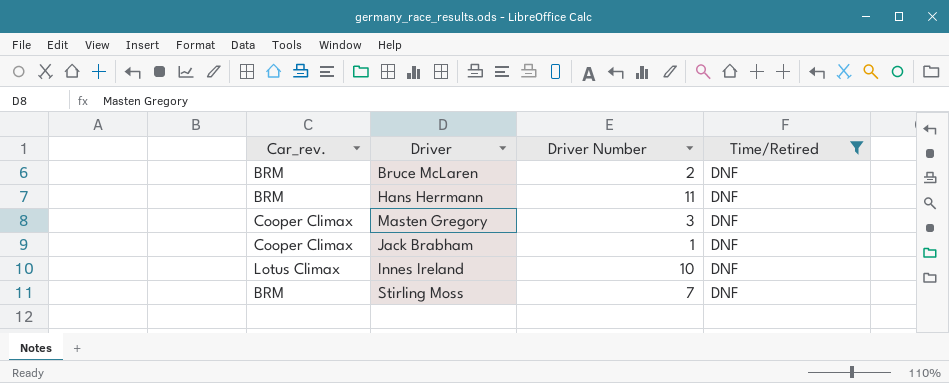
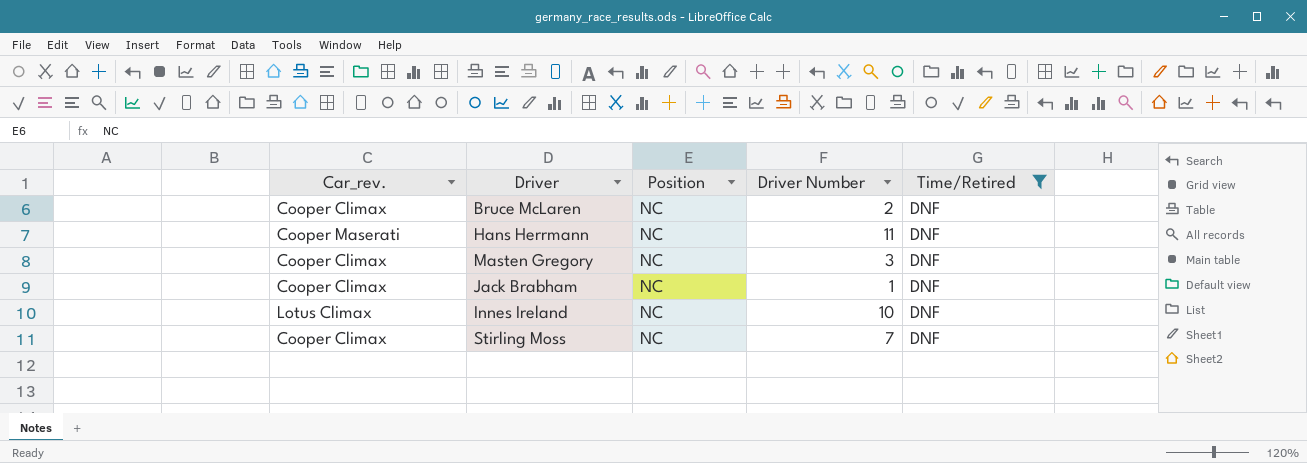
column Position | position: none -> 3
Bruce McLaren | Car_rev.: BRM -> Cooper Climax
Hans Herrmann | Car_rev.: BRM -> Cooper Maserati
Stirling Moss | Car_rev.: BRM -> Cooper Climax

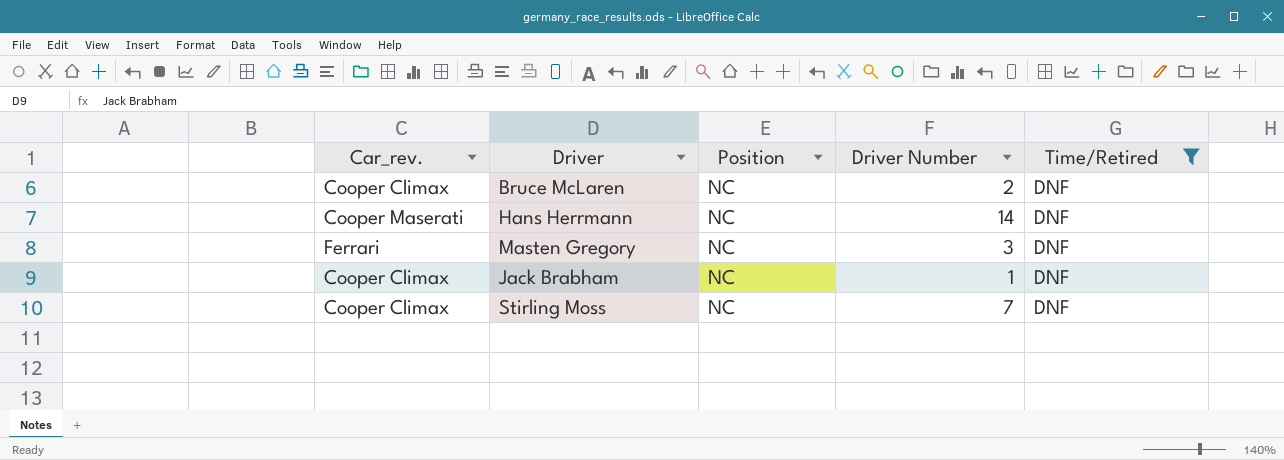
row Innes Ireland: Lotus Climax | NC | 10 | DNF -> none
Hans Herrmann | Driver Number: 11 -> 14
Masten Gregory | Car_rev.: Cooper Climax -> Ferrari

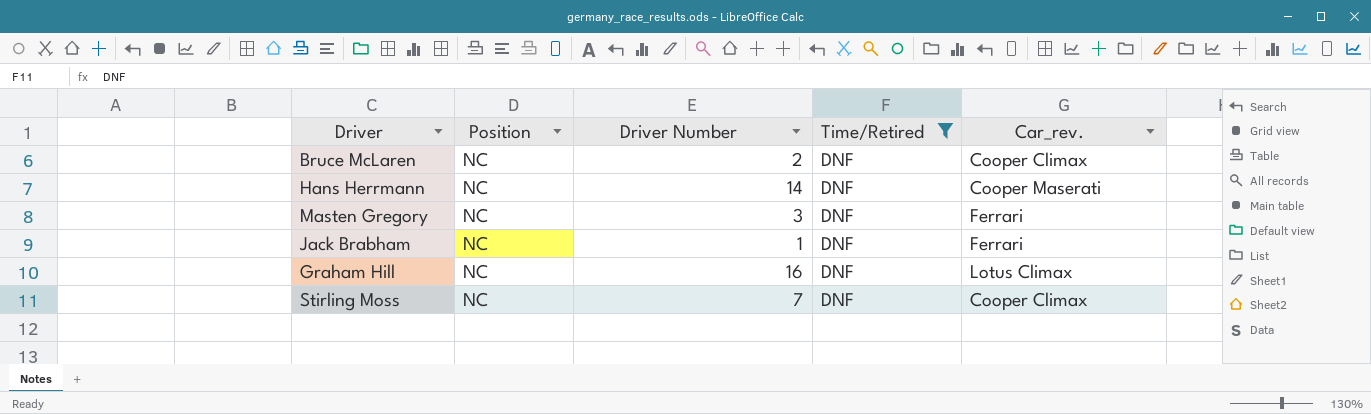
column Car_rev. | position: 1 -> 5
Jack Brabham | Car_rev.: Cooper Climax -> Ferrari
row Graham Hill: none -> NC | 16 | DNF | Lotus Climax

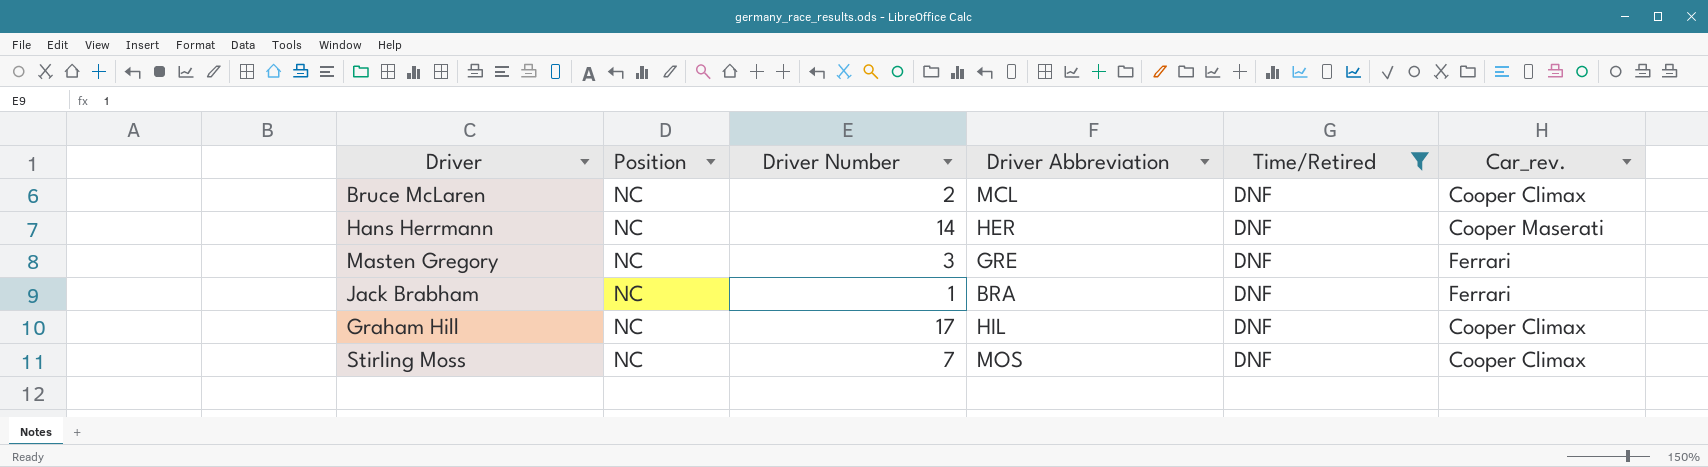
column Driver Abbreviation | position: none -> 4
Graham Hill | Driver Number: 16 -> 17
Graham Hill | Car_rev.: Lotus Climax -> Cooper Climax

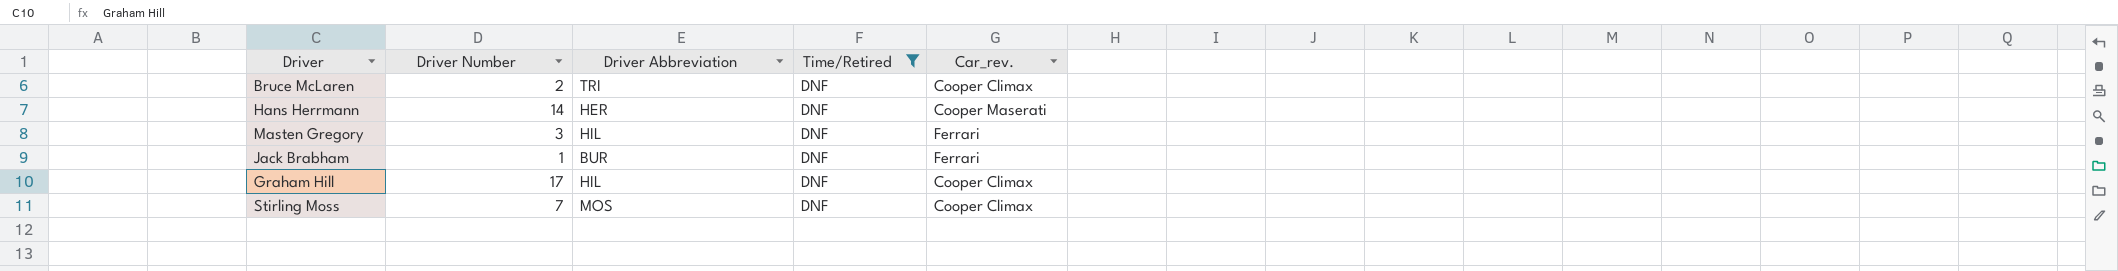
column Position | position: 2 -> none
Bruce McLaren | Driver Abbreviation: MCL -> TRI
Masten Gregory | Driver Abbreviation: GRE -> HIL
Jack Brabham | Driver Abbreviation: BRA -> BUR

